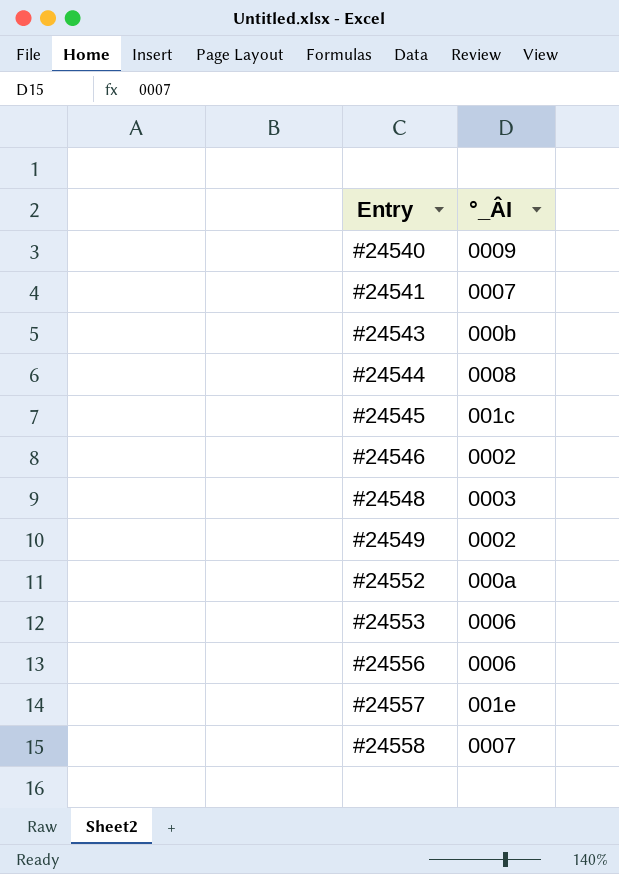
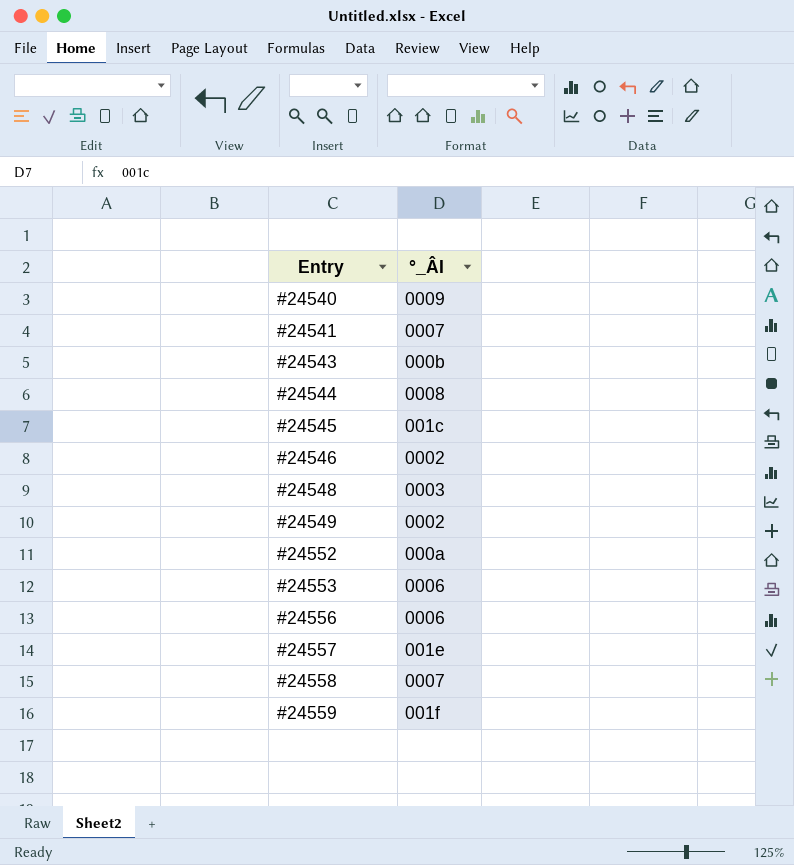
row #24559: none -> 001f

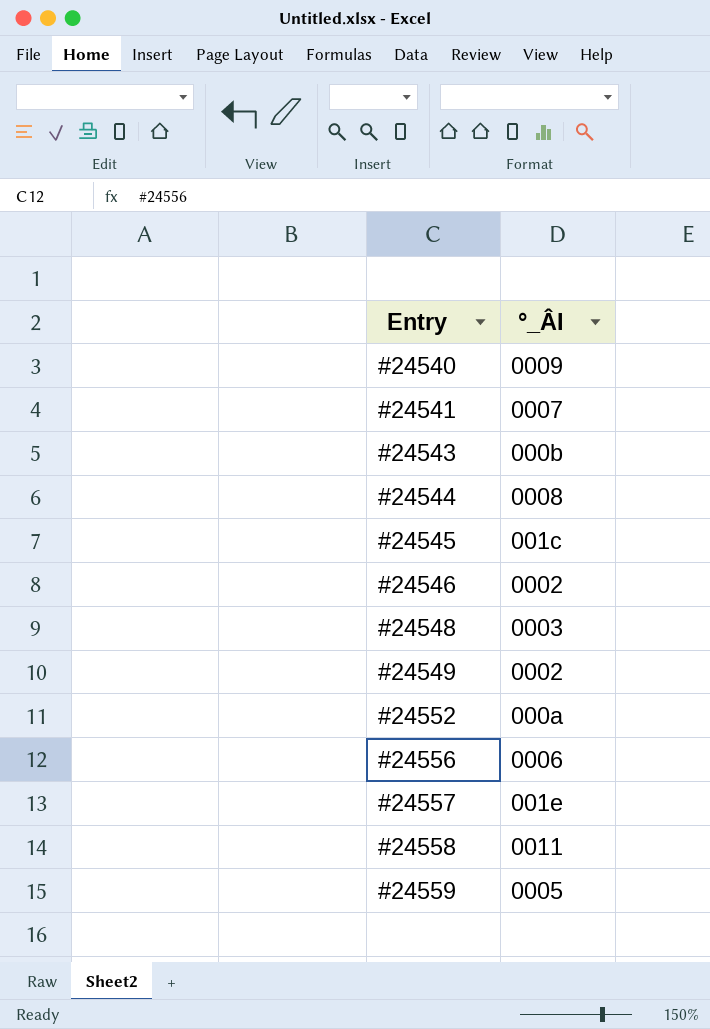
row #24553: 0006 -> none
#24558 | °_ÂI: 0007 -> 0011
#24559 | °_ÂI: 001f -> 0005

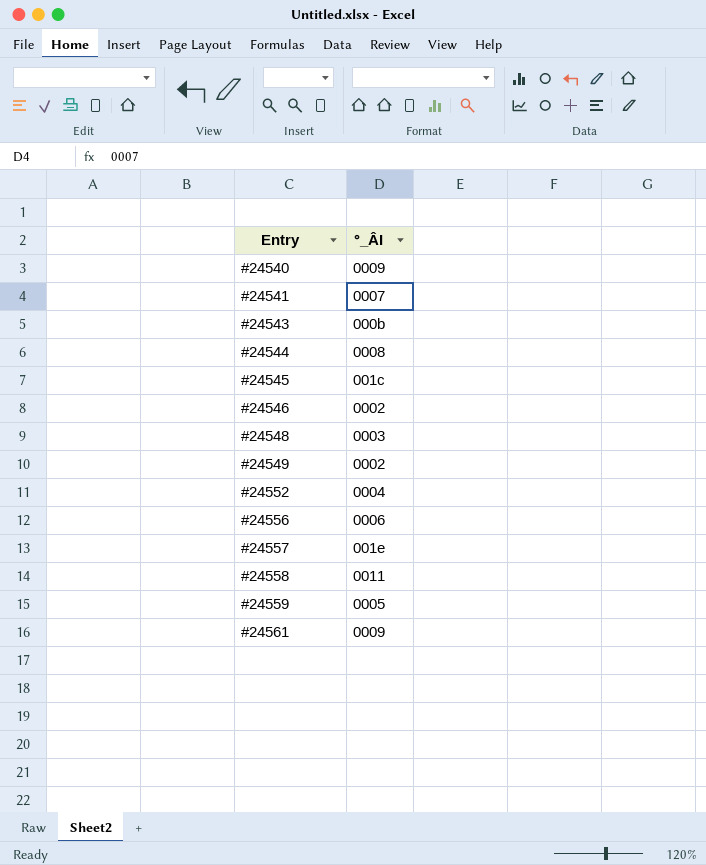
#24552 | °_ÂI: 000a -> 0004
row #24561: none -> 0009

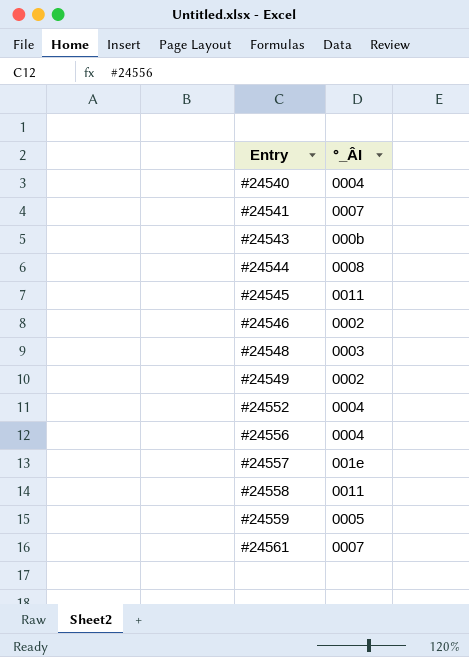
#24540 | °_ÂI: 0009 -> 0004
#24545 | °_ÂI: 001c -> 0011
#24556 | °_ÂI: 0006 -> 0004
#24561 | °_ÂI: 0009 -> 0007

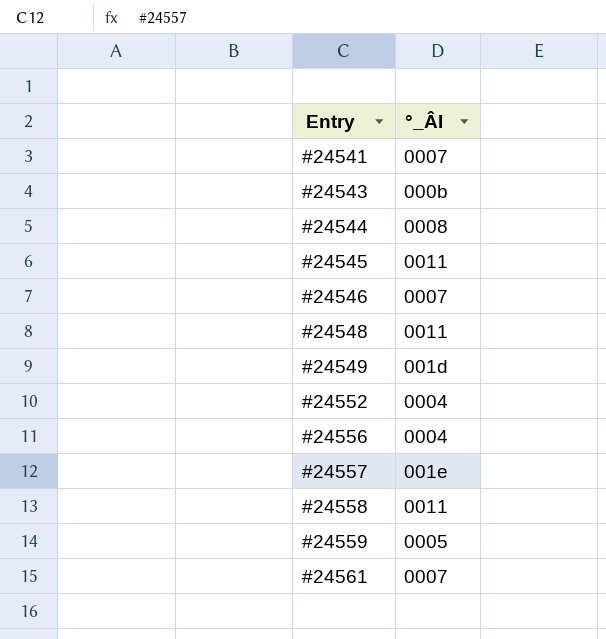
row #24540: 0004 -> none
#24546 | °_ÂI: 0002 -> 0007
#24548 | °_ÂI: 0003 -> 0011
#24549 | °_ÂI: 0002 -> 001d

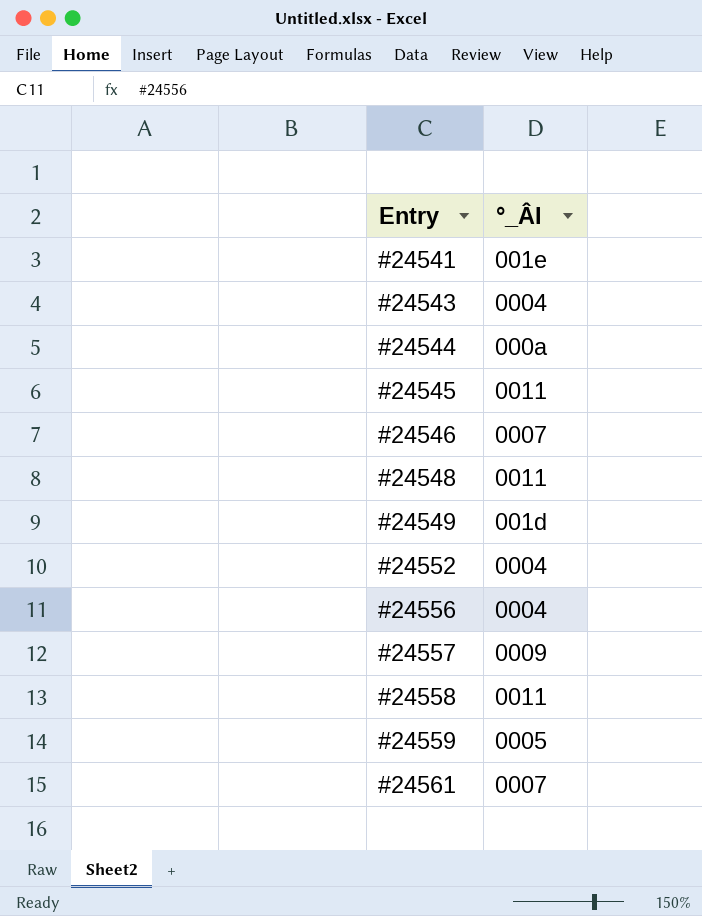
#24541 | °_ÂI: 0007 -> 001e
#24543 | °_ÂI: 000b -> 0004
#24544 | °_ÂI: 0008 -> 000a
#24557 | °_ÂI: 001e -> 0009

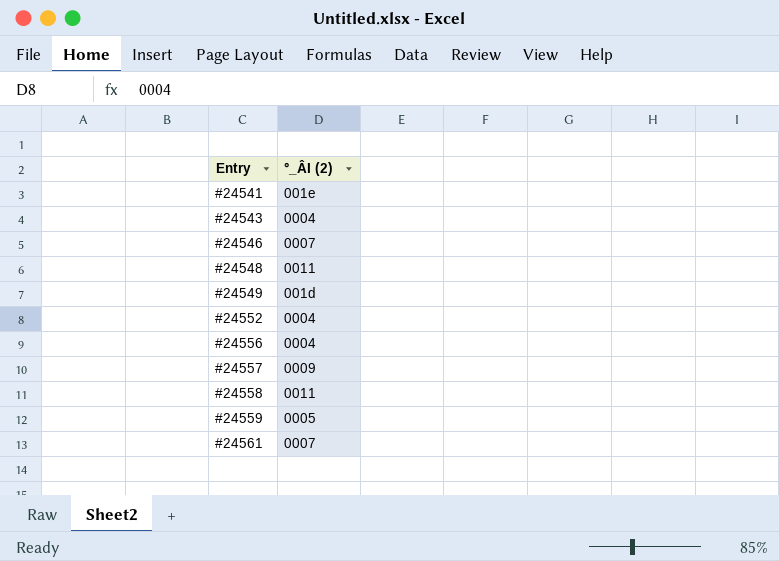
column name: °_ÂI -> °_ÂI (2)
row #24544: 000a -> none
row #24545: 0011 -> none

